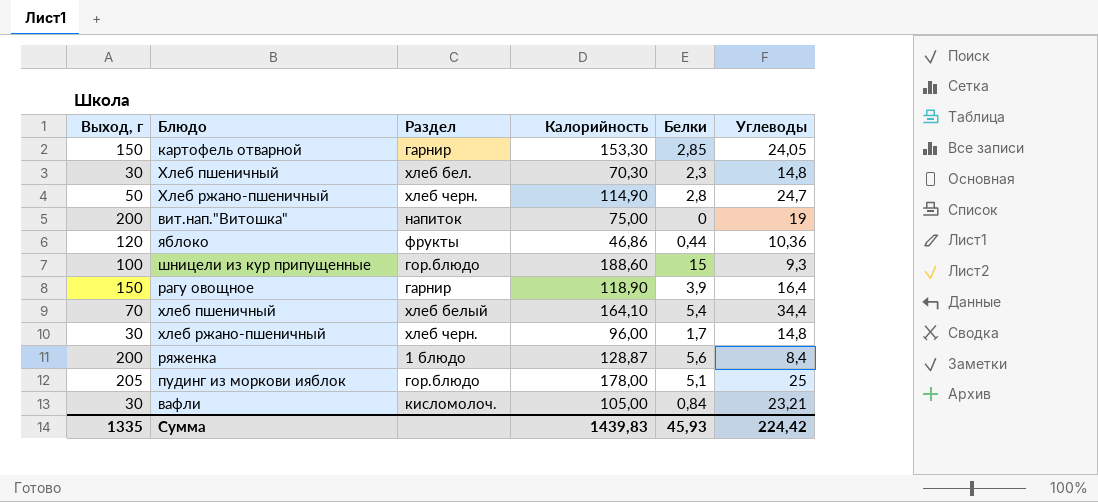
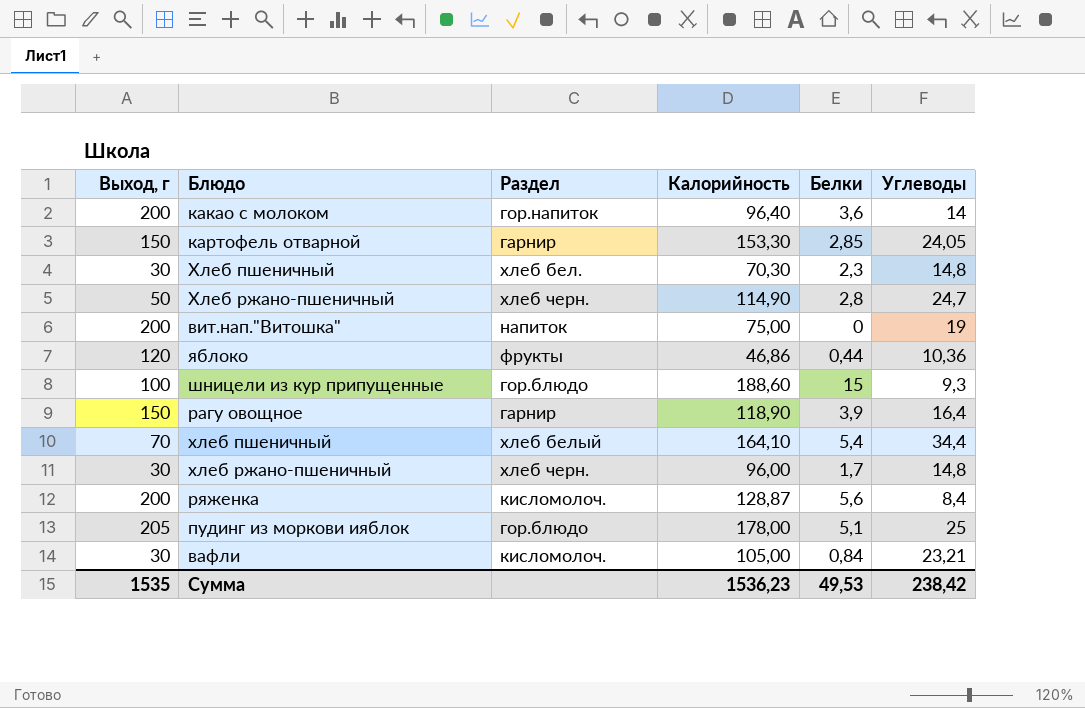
row какао с молоком: none -> 200 | гор.напиток | 96,40 | 3,6 | 14
ряженка | Раздел: 1 блюдо -> кисломолоч.
Сумма | Выход, г: 1335 -> 1535
Сумма | Калорийность: 1439,83 -> 1536,23
Сумма | Белки: 45,93 -> 49,53
Сумма | Углеводы: 224,42 -> 238,42

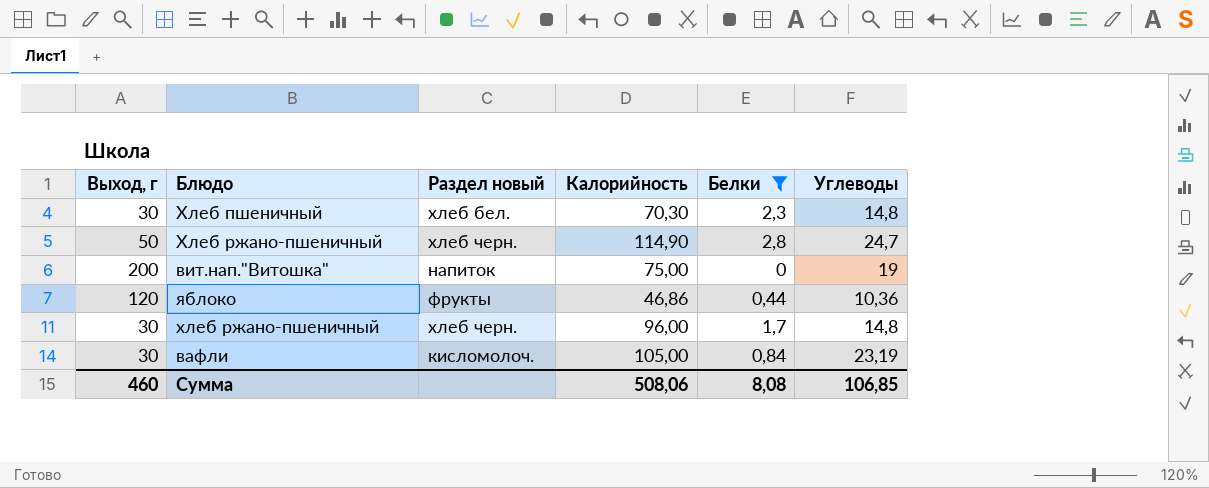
filter: none -> Белки <= 2,8
column name: Раздел -> Раздел новый
вафли | Углеводы: 23,21 -> 23,19
Сумма | Выход, г: 1535 -> 460
Сумма | Калорийность: 1536,23 -> 508,06
Сумма | Белки: 49,53 -> 8,08
Сумма | Углеводы: 238,42 -> 106,85

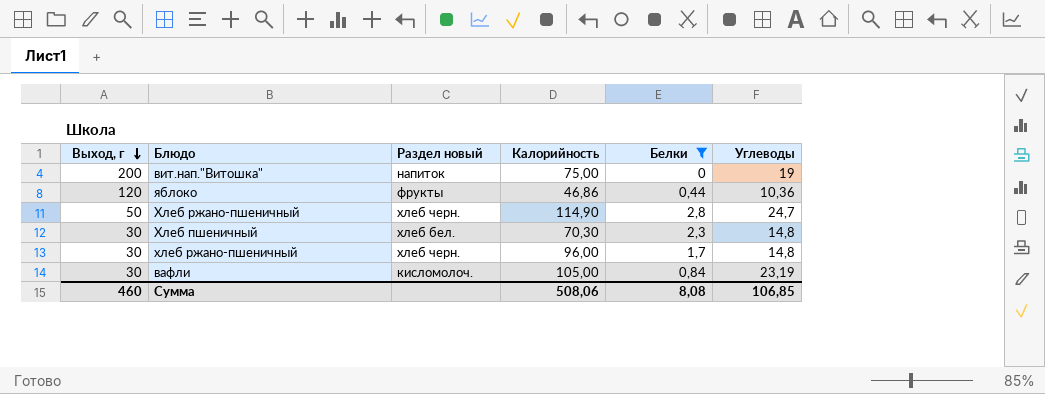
row order: none -> Выход, г descending

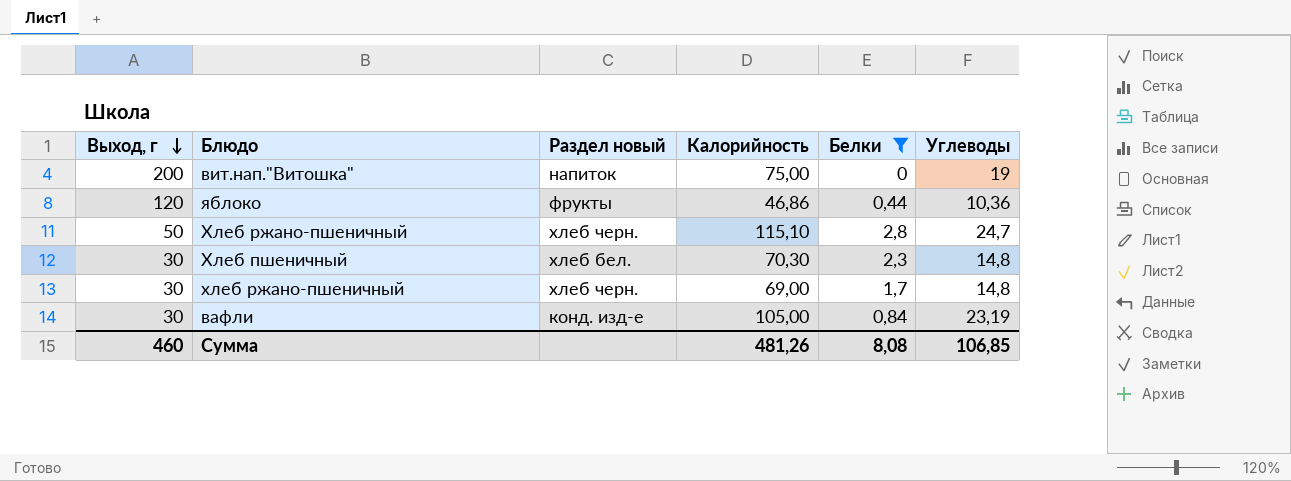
Хлеб ржано-пшеничный | Калорийность: 114,90 -> 115,10
хлеб ржано-пшеничный | Калорийность: 96,00 -> 69,00
вафли | Раздел новый: кисломолоч. -> конд. изд-е
Сумма | Калорийность: 508,06 -> 481,26

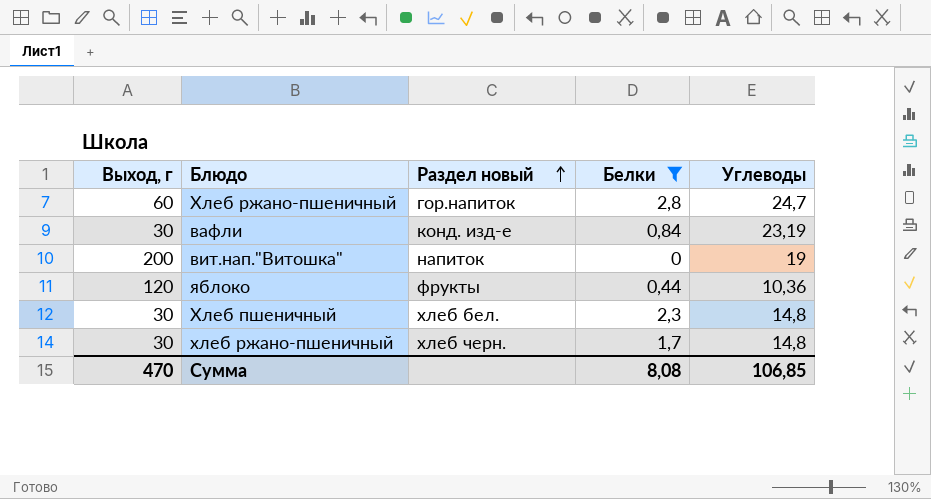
row order: Выход, г descending -> Раздел новый ascending
column Калорийность | position: 4 -> none
Хлеб ржано-пшеничный | Выход, г: 50 -> 60
Хлеб ржано-пшеничный | Раздел новый: хлеб черн. -> гор.напиток
Сумма | Выход, г: 460 -> 470

